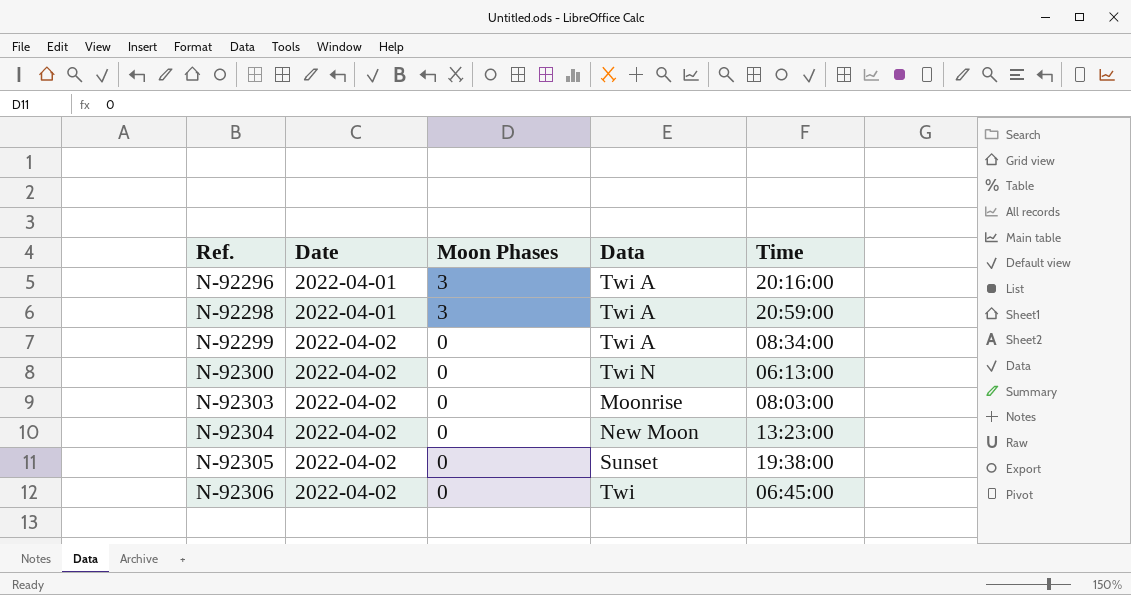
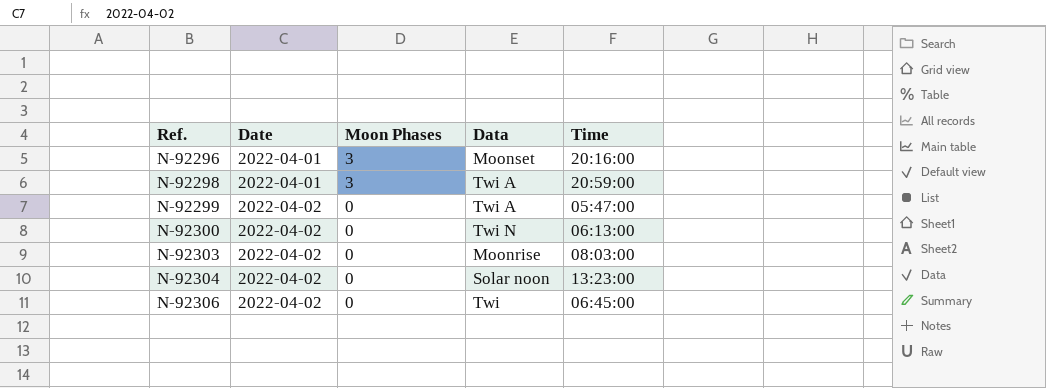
row N-92305: 2022-04-02 | 0 | Sunset | 19:38:00 -> none
N-92296 | Data: Twi A -> Moonset
N-92299 | Time: 08:34:00 -> 05:47:00
N-92304 | Data: New Moon -> Solar noon

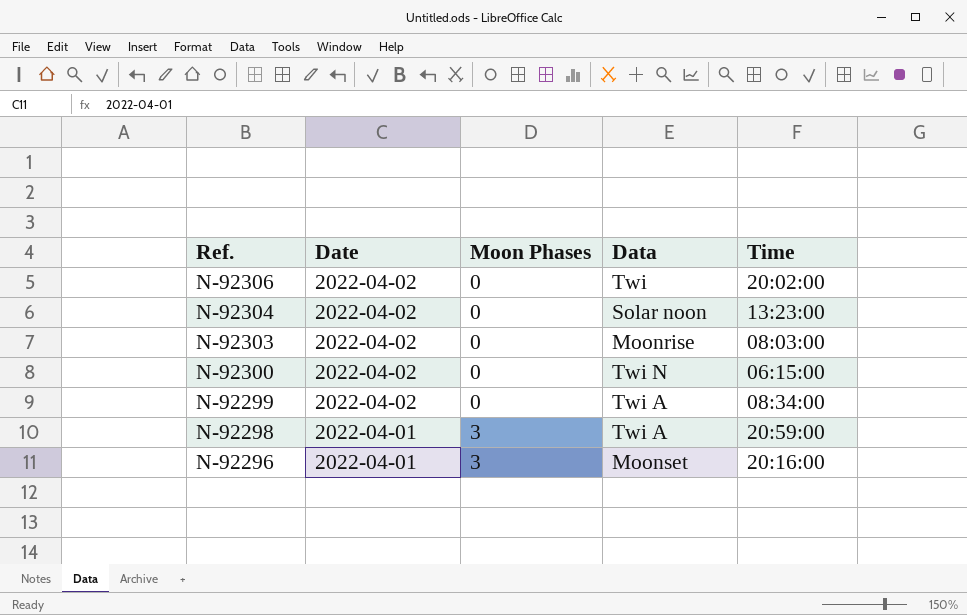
row order: Ref. ascending -> Ref. descending
N-92306 | Time: 06:45:00 -> 20:02:00
N-92300 | Time: 06:13:00 -> 06:15:00
N-92299 | Time: 05:47:00 -> 08:34:00

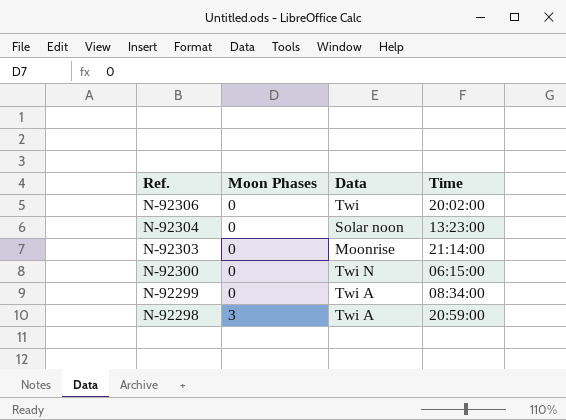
column Date | position: 2 -> none
row N-92296: 2022-04-01 | 3 | Moonset | 20:16:00 -> none
N-92303 | Time: 08:03:00 -> 21:14:00

